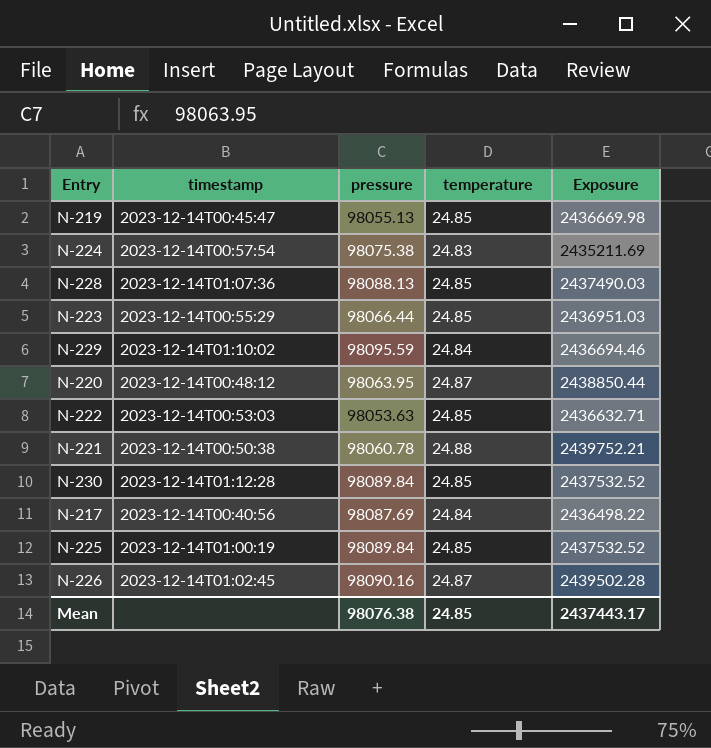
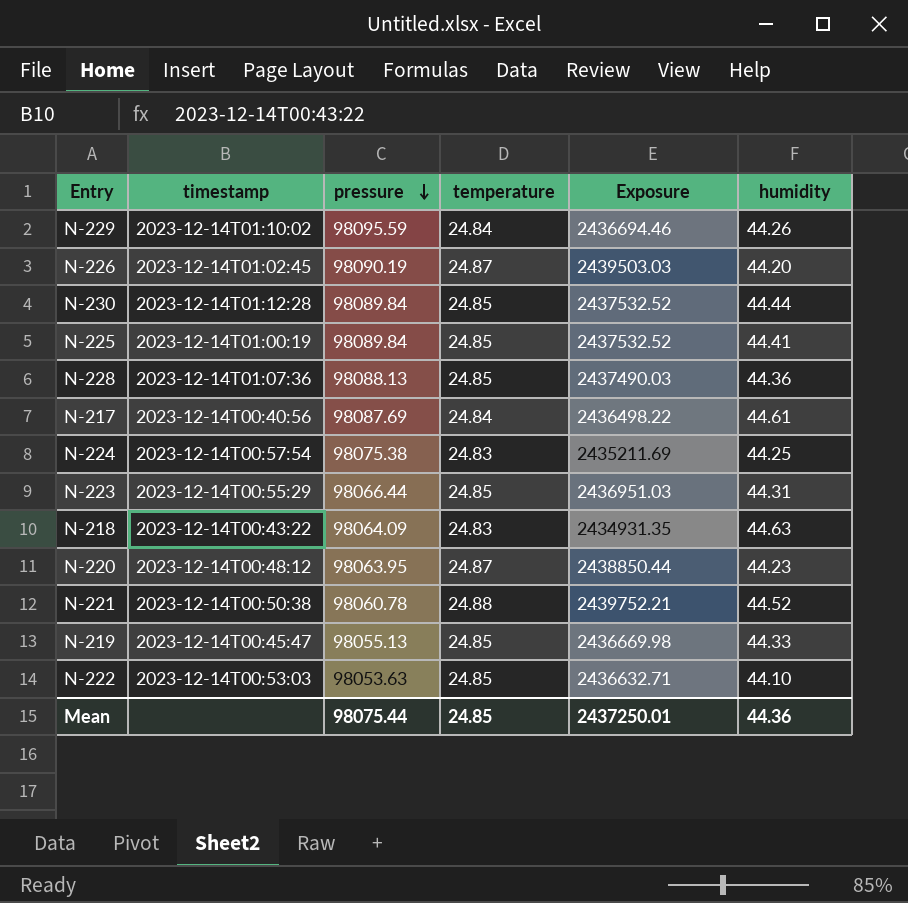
row order: none -> pressure descending
column humidity | position: none -> 6
N-226 | pressure: 98090.16 -> 98090.19
N-226 | Exposure: 2439502.28 -> 2439503.03
row N-218: none -> 2023-12-14T00:43:22 | 98064.09 | 24.83 | 2434931.35 | 44.63
Mean | pressure: 98076.38 -> 98075.44
Mean | Exposure: 2437443.17 -> 2437250.01

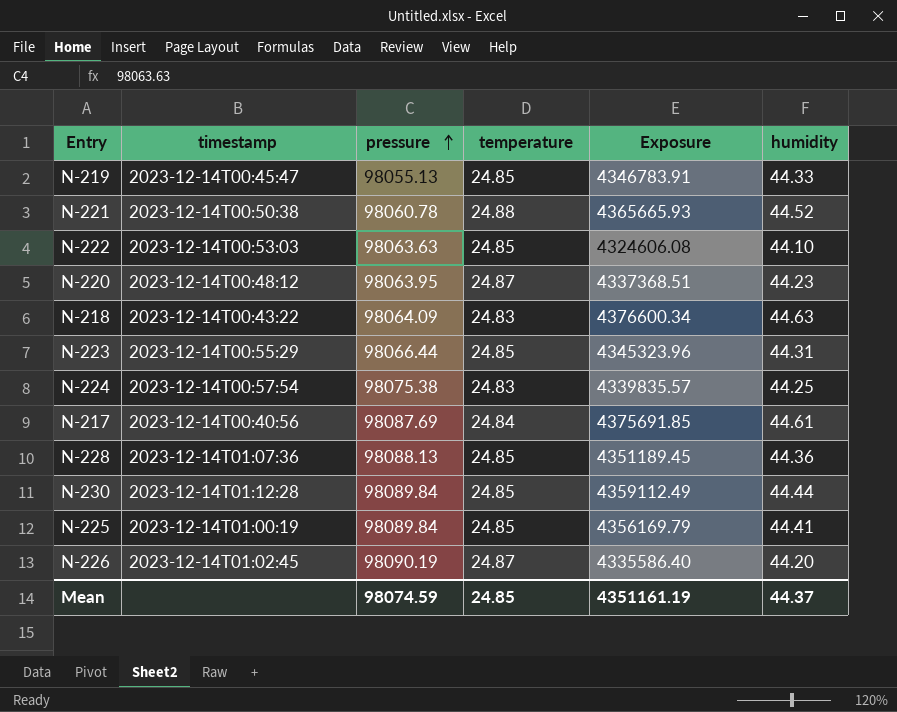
row order: pressure descending -> pressure ascending
column Exposure | formula: [pressure] * [temperature] -> [pressure] * [humidity]
row N-229: 2023-12-14T01:10:02 | 98095.59 | 24.84 | 2436694.46 | 44.26 -> none
N-222 | pressure: 98053.63 -> 98063.63
Mean | pressure: 98075.44 -> 98074.59
Mean | Exposure: 2437250.01 -> 4351161.19
Mean | humidity: 44.36 -> 44.37

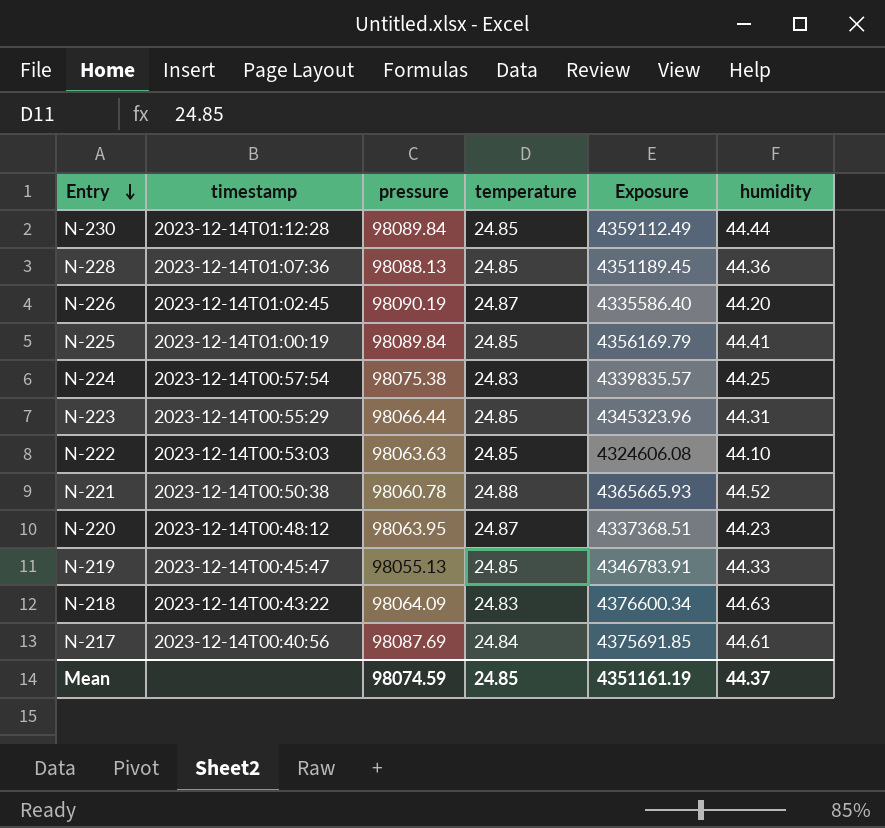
row order: pressure ascending -> Entry descending

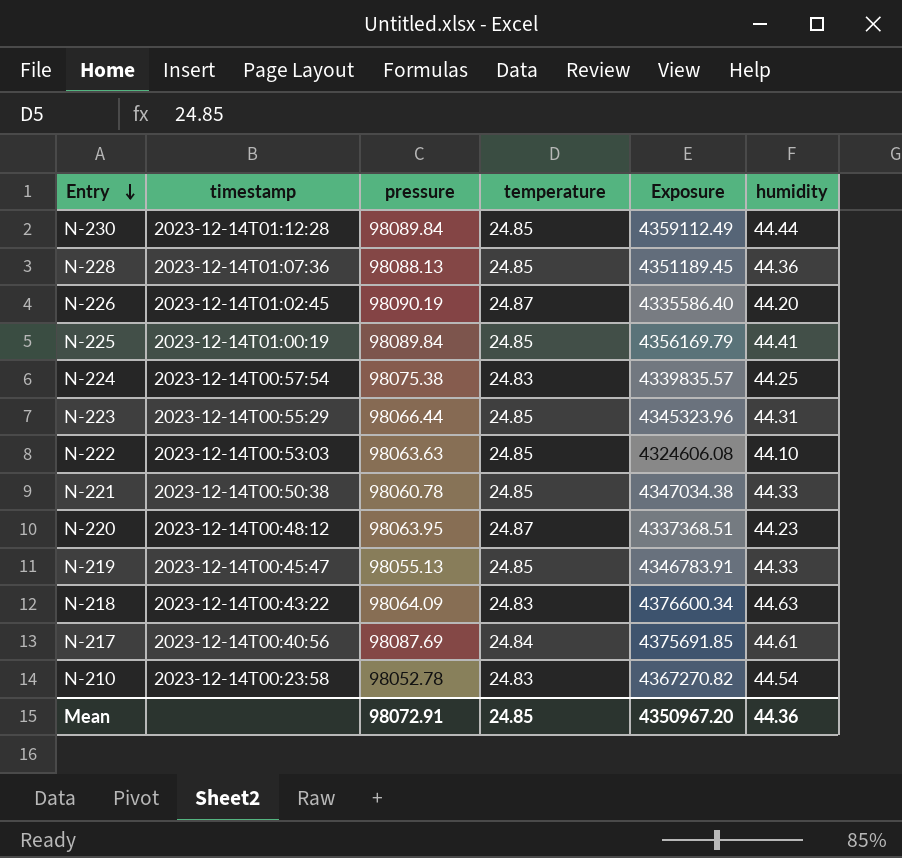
N-221 | temperature: 24.88 -> 24.85
N-221 | Exposure: 4365665.93 -> 4347034.38
N-221 | humidity: 44.52 -> 44.33
row N-210: none -> 2023-12-14T00:23:58 | 98052.78 | 24.83 | 4367270.82 | 44.54
Mean | pressure: 98074.59 -> 98072.91
Mean | Exposure: 4351161.19 -> 4350967.20
Mean | humidity: 44.37 -> 44.36

